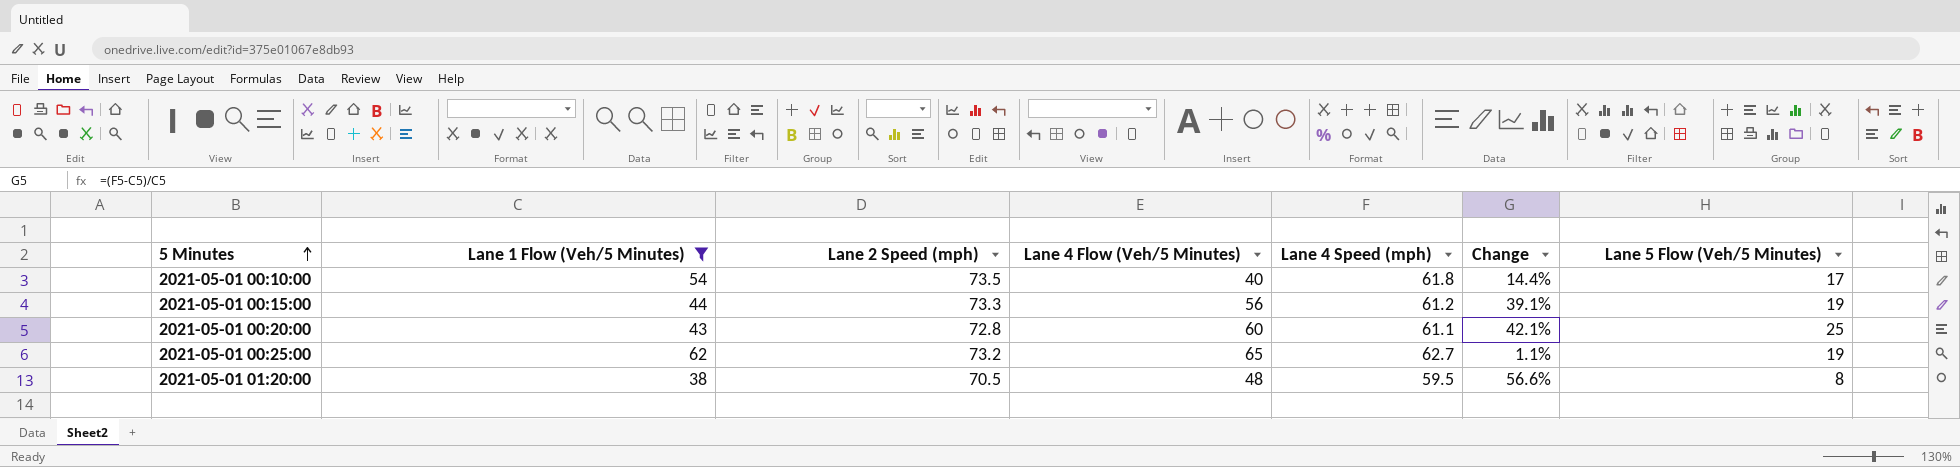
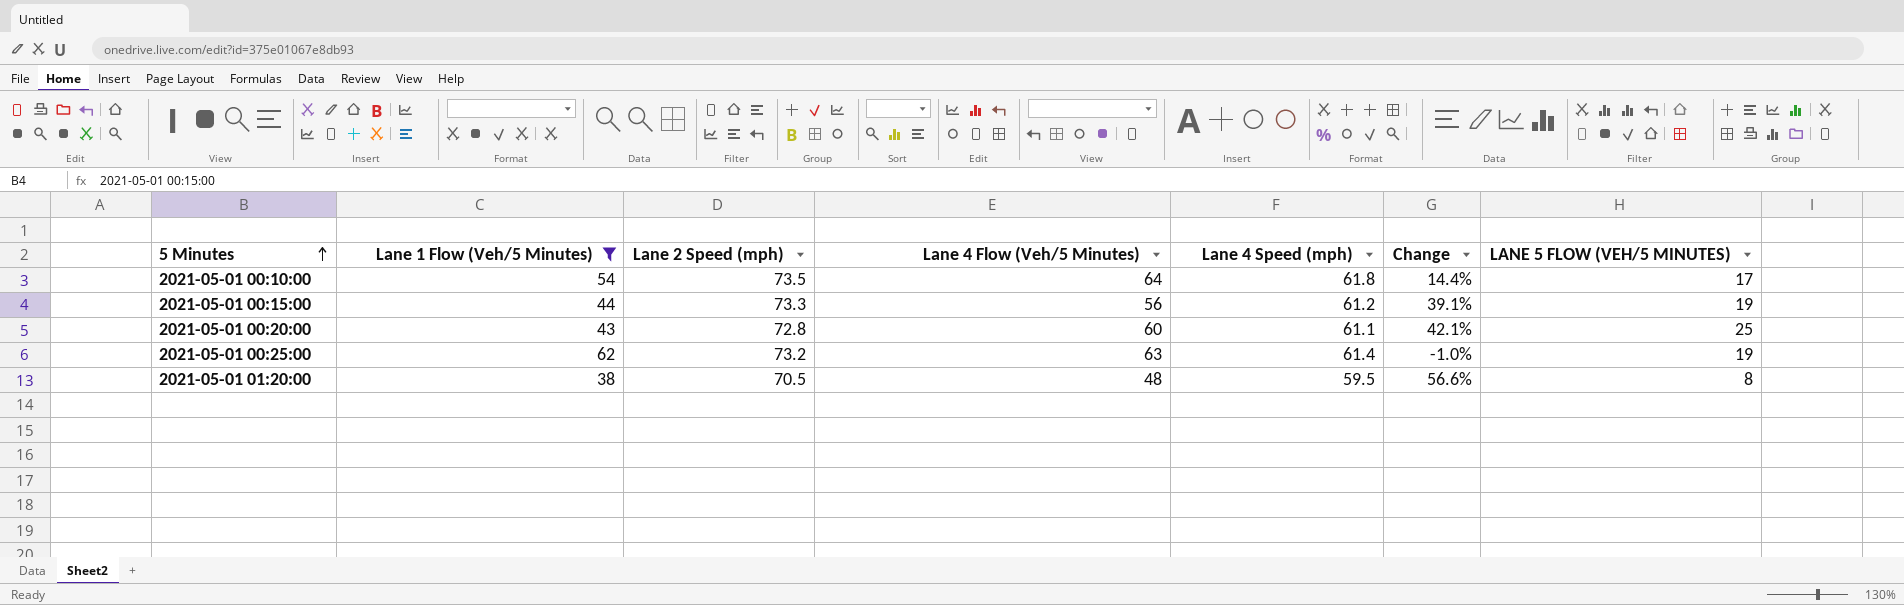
column name: Lane 5 Flow (Veh/5 Minutes) -> LANE 5 FLOW (VEH/5 MINUTES)
2021-05-01 00:10:00 | Lane 4 Flow (Veh/5 Minutes): 40 -> 64
2021-05-01 00:25:00 | Lane 4 Flow (Veh/5 Minutes): 65 -> 63
2021-05-01 00:25:00 | Lane 4 Speed (mph): 62.7 -> 61.4
2021-05-01 00:25:00 | Change: 1.1% -> -1.0%

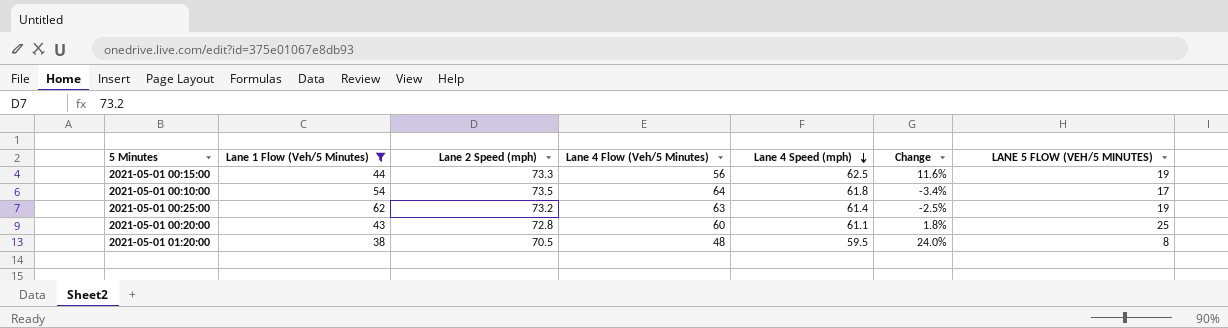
row order: 5 Minutes ascending -> Lane 4 Speed (mph) descending
column Change | formula: ([Lane 4 Speed (mph)] - [Lane 1 Flow (Veh/5 Minutes)]) / [Lane 1 Flow (Veh/5 Minutes)] -> ([Lane 4 Speed (mph)] - [Lane 4 Flow (Veh/5 Minutes)]) / [Lane 4 Flow (Veh/5 Minutes)]
2021-05-01 00:15:00 | Lane 4 Speed (mph): 61.2 -> 62.5

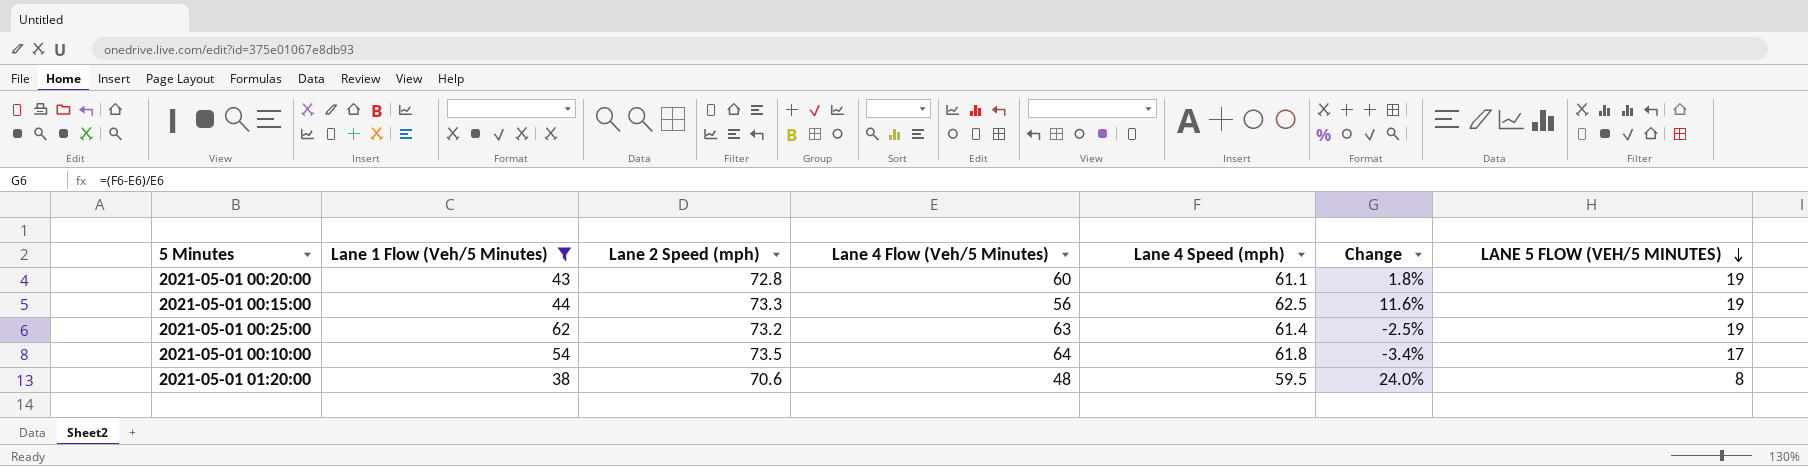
row order: Lane 4 Speed (mph) descending -> LANE 5 FLOW (VEH/5 MINUTES) descending
2021-05-01 00:20:00 | LANE 5 FLOW (VEH/5 MINUTES): 25 -> 19
2021-05-01 01:20:00 | Lane 2 Speed (mph): 70.5 -> 70.6

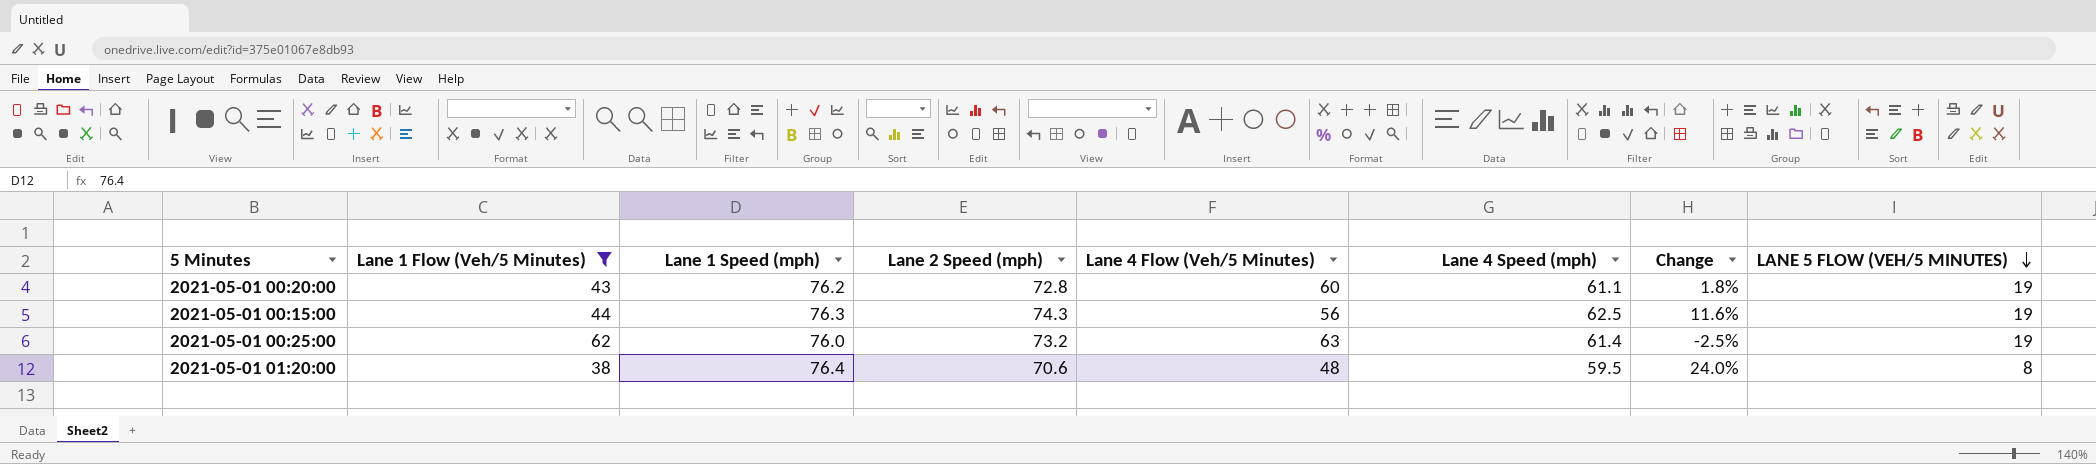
column Lane 1 Speed (mph) | position: none -> 3
row 2021-05-01 00:10:00: 54 | 73.5 | 64 | 61.8 | -3.4% | 17 -> none
2021-05-01 00:15:00 | Lane 2 Speed (mph): 73.3 -> 74.3

